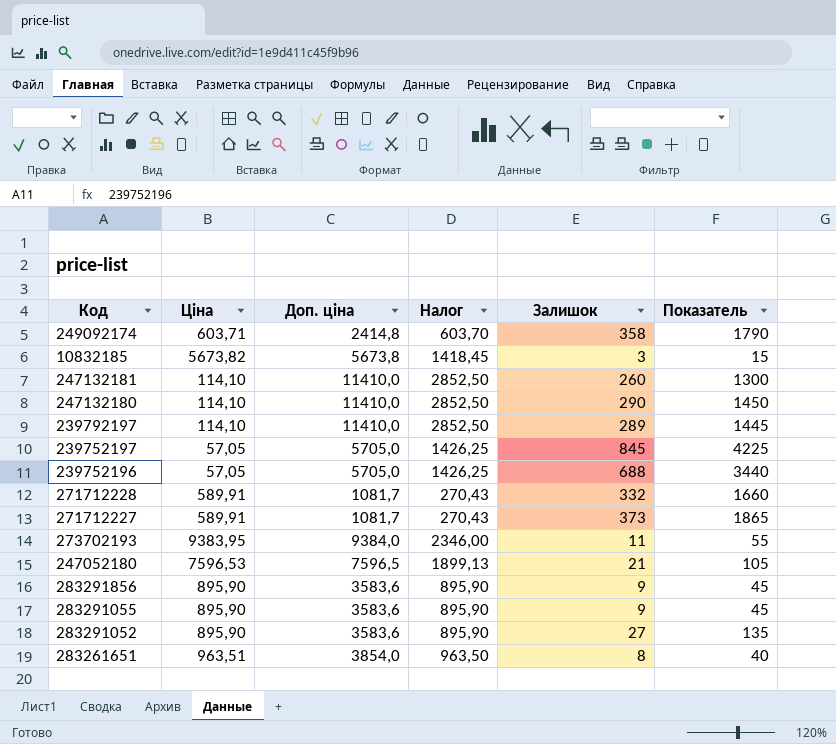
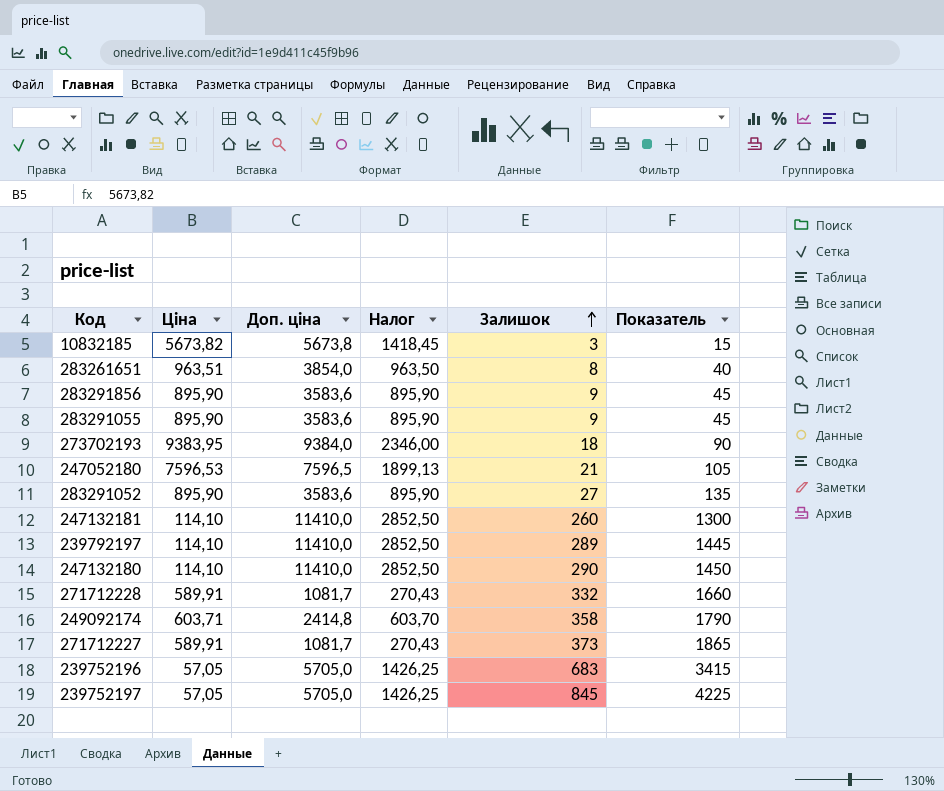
row order: none -> Залишок ascending
273702193 | Залишок: 11 -> 18
273702193 | Показатель: 55 -> 90
239752196 | Залишок: 688 -> 683
239752196 | Показатель: 3440 -> 3415

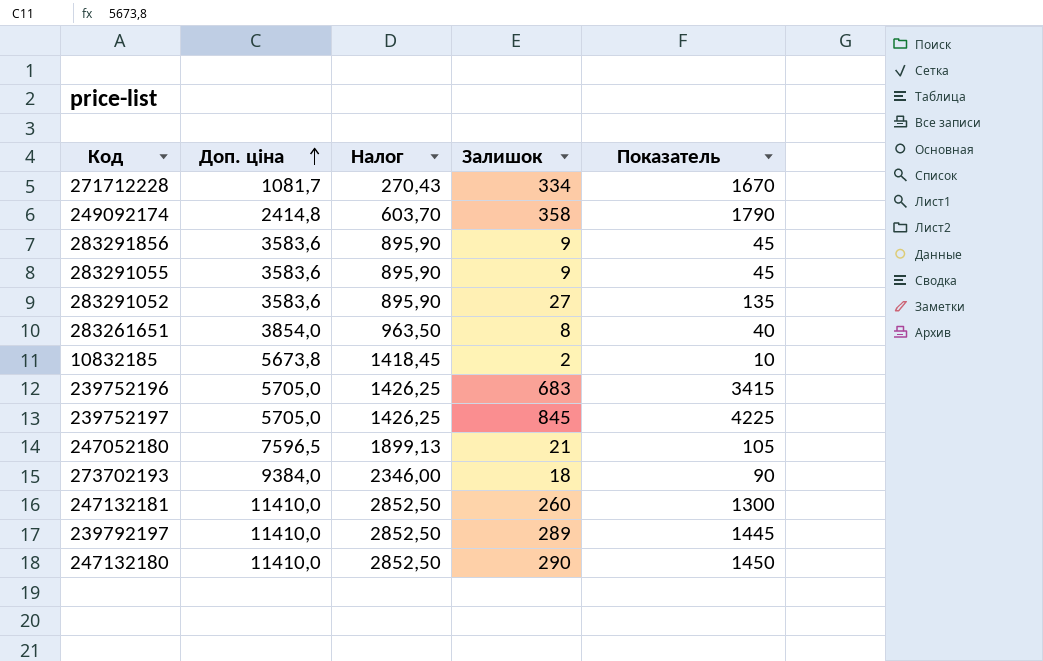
row order: Залишок ascending -> Доп. ціна ascending
column Ціна | position: 2 -> none
row 271712227: 589,91 | 1081,7 | 270,43 | 373 | 1865 -> none
271712228 | Залишок: 332 -> 334
271712228 | Показатель: 1660 -> 1670
10832185 | Залишок: 3 -> 2
10832185 | Показатель: 15 -> 10

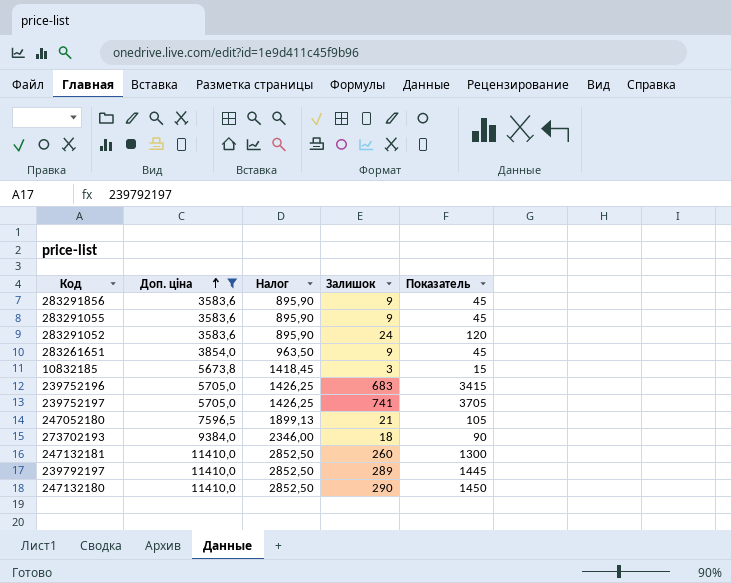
filter: none -> Доп. ціна >= 3583,6
283291052 | Залишок: 27 -> 24
283291052 | Показатель: 135 -> 120
283261651 | Залишок: 8 -> 9
283261651 | Показатель: 40 -> 45
10832185 | Залишок: 2 -> 3
10832185 | Показатель: 10 -> 15
239752197 | Залишок: 845 -> 741
239752197 | Показатель: 4225 -> 3705

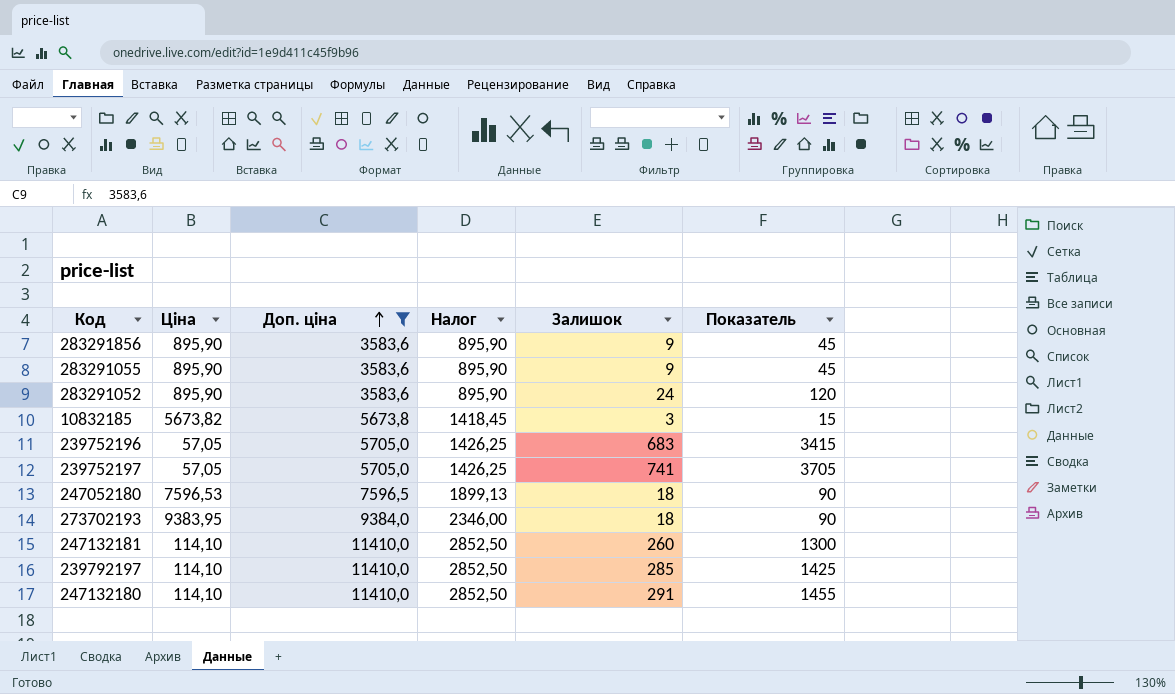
column Ціна | position: none -> 2
row 283261651: 3854,0 | 963,50 | 9 | 45 -> none
247052180 | Залишок: 21 -> 18
247052180 | Показатель: 105 -> 90
239792197 | Залишок: 289 -> 285
239792197 | Показатель: 1445 -> 1425
247132180 | Залишок: 290 -> 291
247132180 | Показатель: 1450 -> 1455

